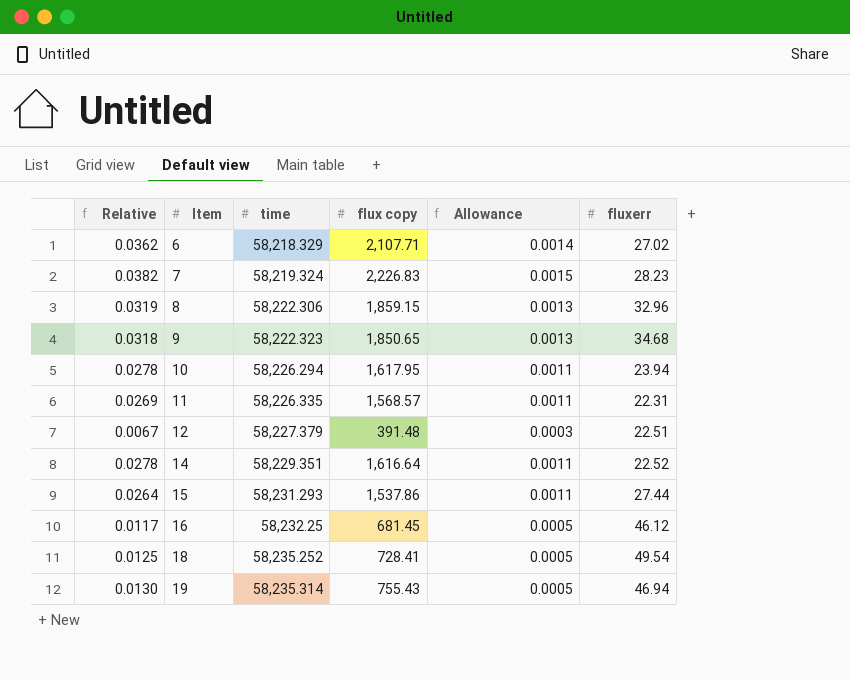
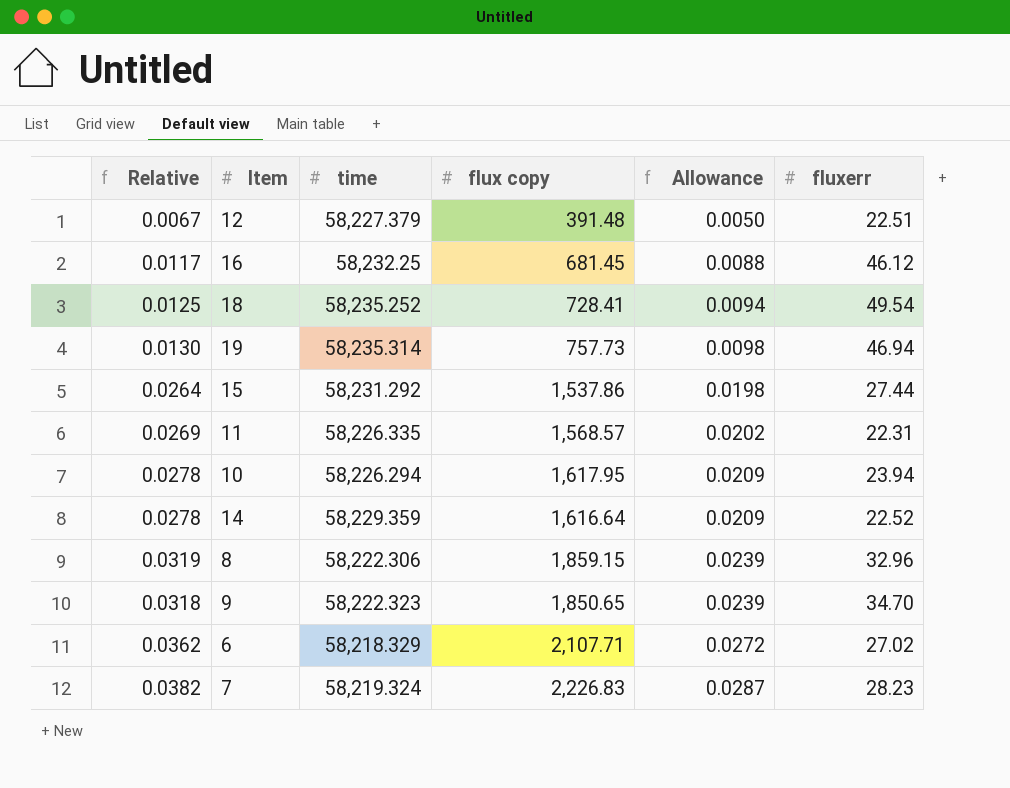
row order: Item ascending -> Allowance ascending
column Allowance | formula: [Relative] * 0.04 -> [Relative] * 0.75
19 | flux copy: 755.43 -> 757.73
15 | time: 58,231.293 -> 58,231.292
14 | time: 58,229.351 -> 58,229.359
9 | fluxerr: 34.68 -> 34.70

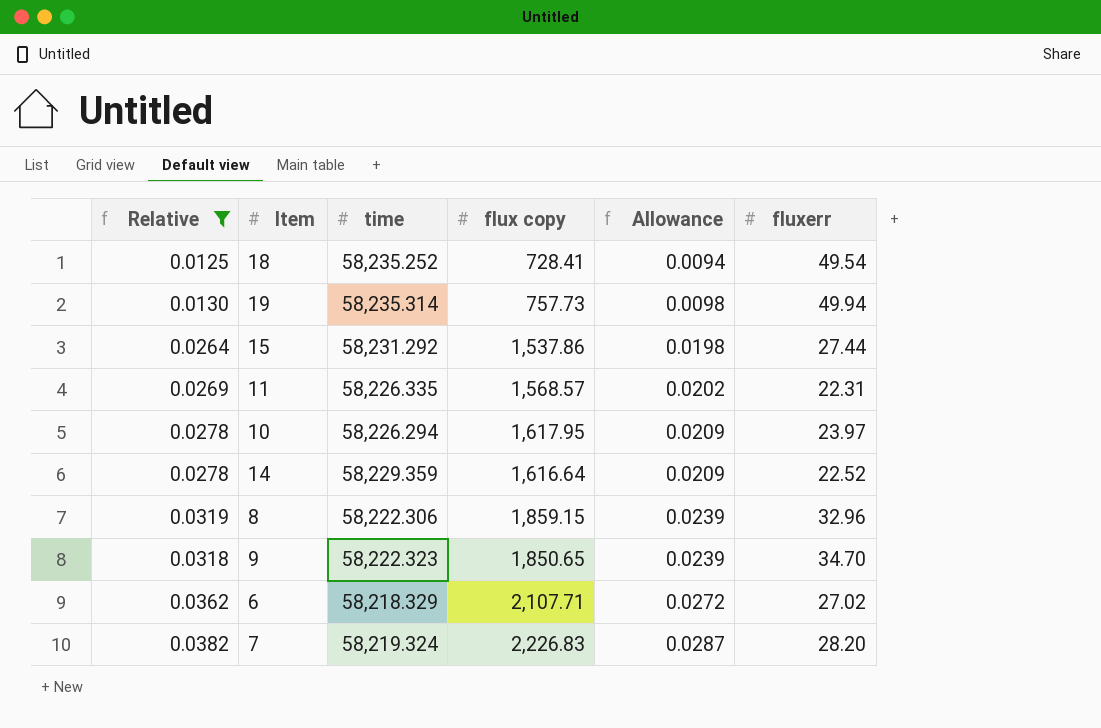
filter: none -> Relative >= 0.0125
19 | fluxerr: 46.94 -> 49.94
10 | fluxerr: 23.94 -> 23.97
7 | fluxerr: 28.23 -> 28.20

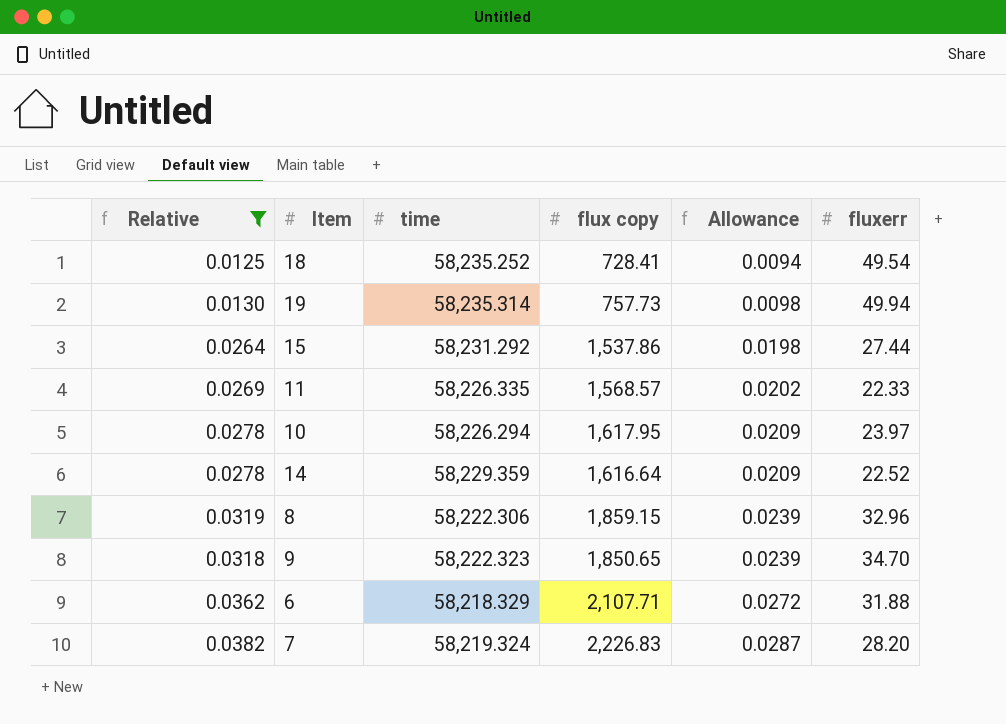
11 | fluxerr: 22.31 -> 22.33
6 | fluxerr: 27.02 -> 31.88

